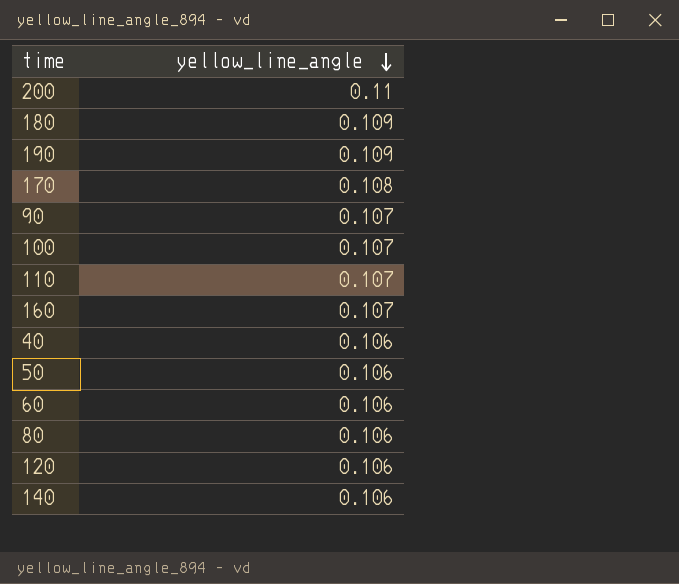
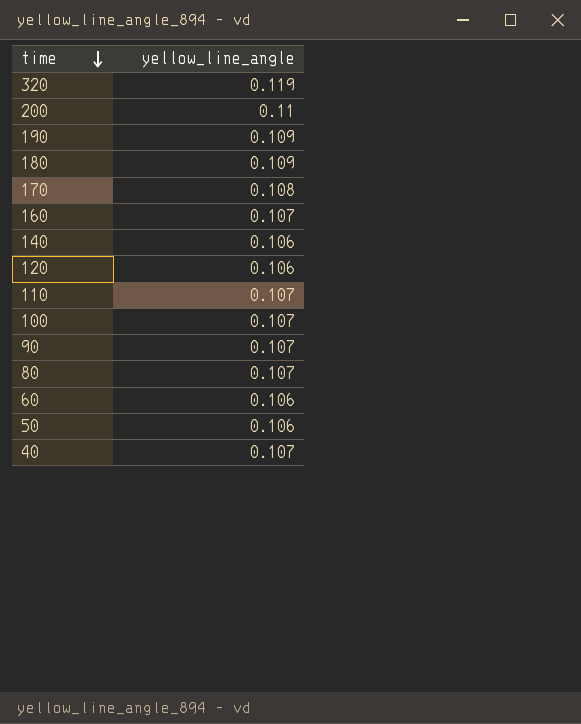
row order: yellow_line_angle descending -> time descending
row 320: none -> 0.119
80 | yellow_line_angle: 0.106 -> 0.107
40 | yellow_line_angle: 0.106 -> 0.107

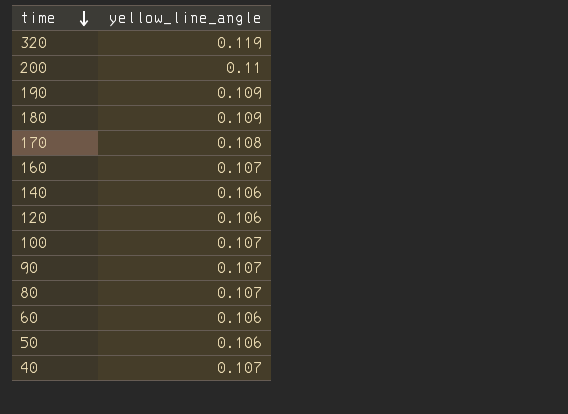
row 110: 0.107 -> none

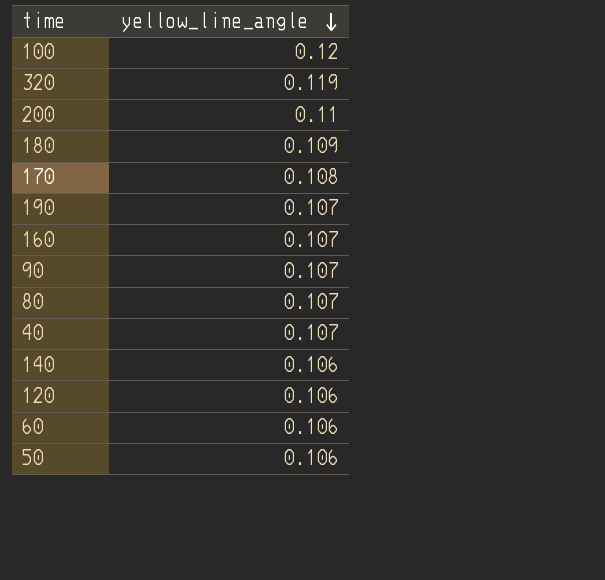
row order: time descending -> yellow_line_angle descending
100 | yellow_line_angle: 0.107 -> 0.12
190 | yellow_line_angle: 0.109 -> 0.107

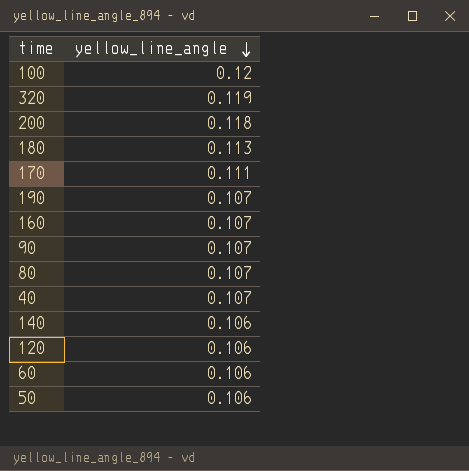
200 | yellow_line_angle: 0.11 -> 0.118
180 | yellow_line_angle: 0.109 -> 0.113
170 | yellow_line_angle: 0.108 -> 0.111

